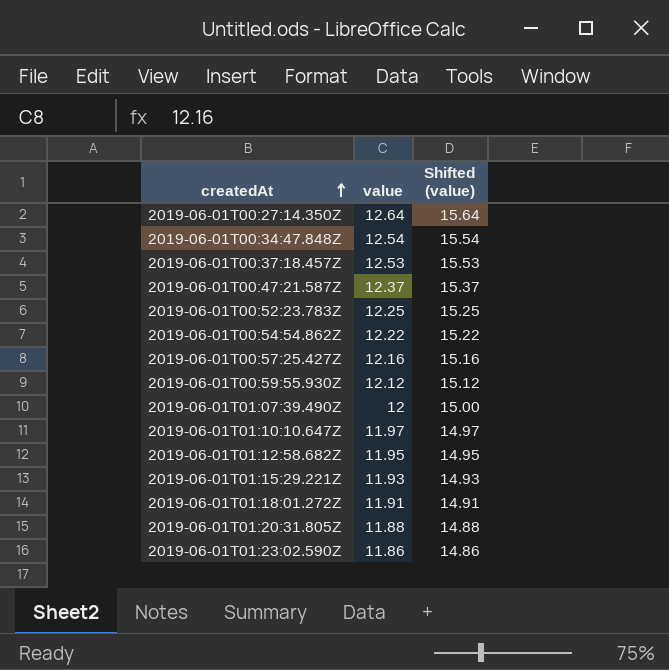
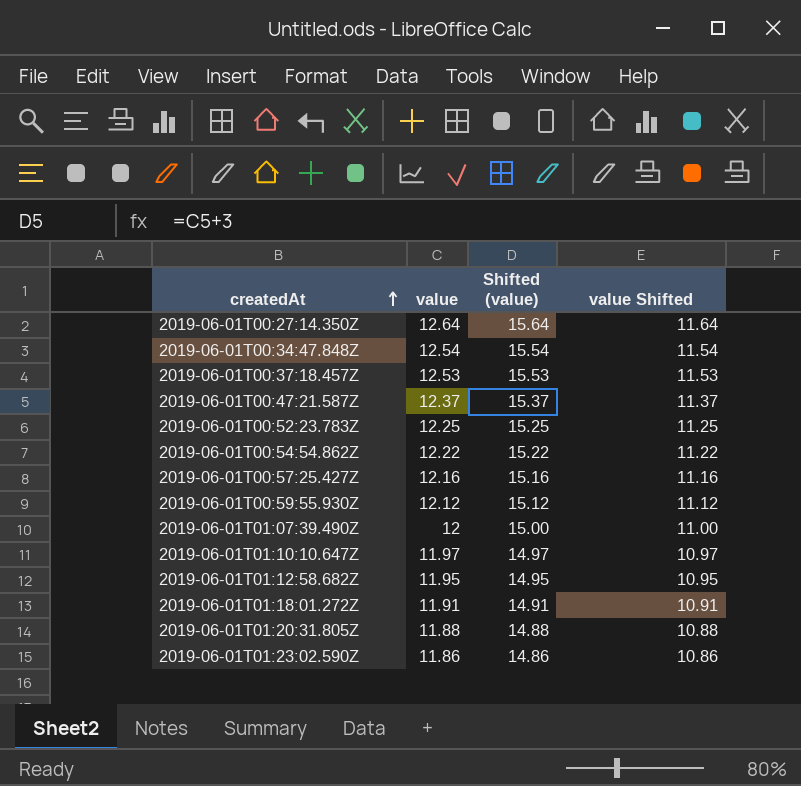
column value Shifted | formula: none -> [value] - 1
row 2019-06-01T01:15:29.221Z: 11.93 | 14.93 -> none

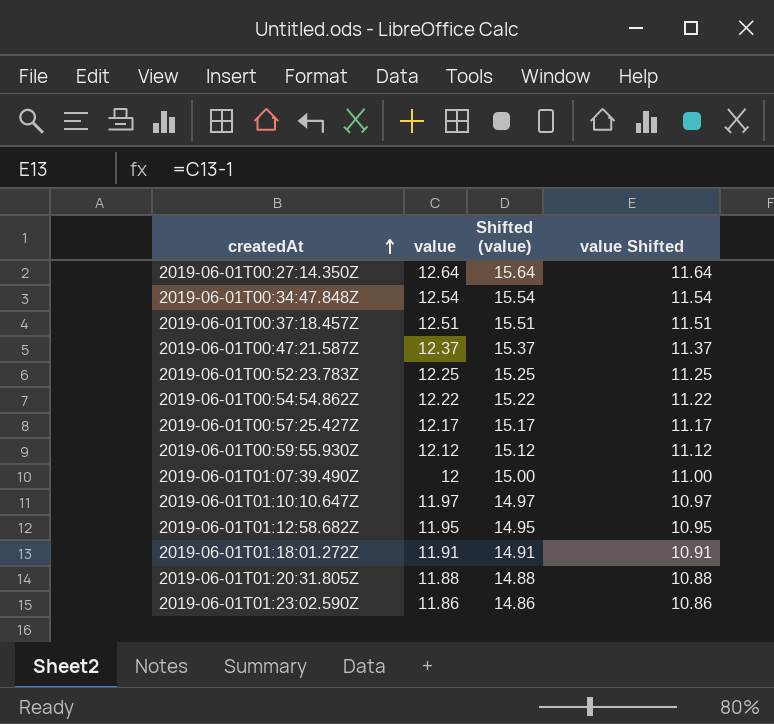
2019-06-01T00:37:18.457Z | value: 12.53 -> 12.51
2019-06-01T00:37:18.457Z | Shifted (value): 15.53 -> 15.51
2019-06-01T00:37:18.457Z | value Shifted: 11.53 -> 11.51
2019-06-01T00:57:25.427Z | value: 12.16 -> 12.17
2019-06-01T00:57:25.427Z | Shifted (value): 15.16 -> 15.17
2019-06-01T00:57:25.427Z | value Shifted: 11.16 -> 11.17

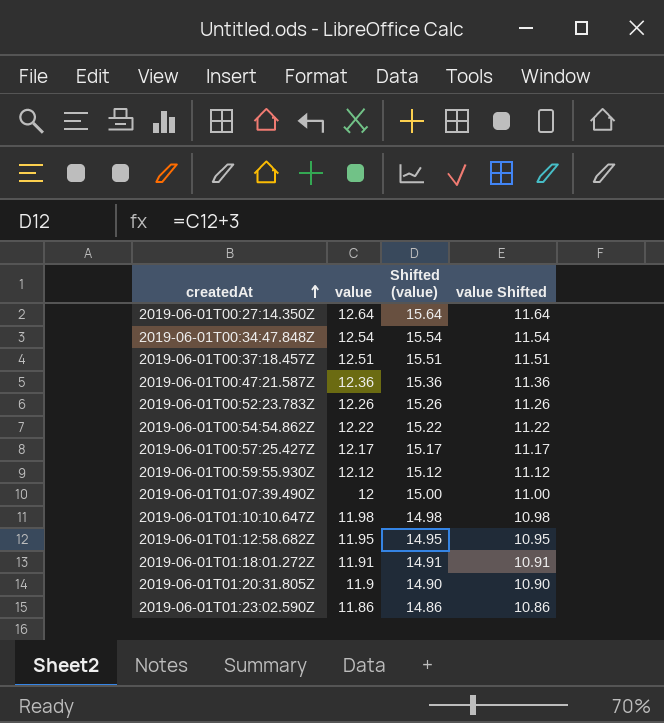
2019-06-01T00:47:21.587Z | value: 12.37 -> 12.36
2019-06-01T00:47:21.587Z | Shifted (value): 15.37 -> 15.36
2019-06-01T00:47:21.587Z | value Shifted: 11.37 -> 11.36
2019-06-01T00:52:23.783Z | value: 12.25 -> 12.26
2019-06-01T00:52:23.783Z | Shifted (value): 15.25 -> 15.26
2019-06-01T00:52:23.783Z | value Shifted: 11.25 -> 11.26
2019-06-01T01:10:10.647Z | value: 11.97 -> 11.98
2019-06-01T01:10:10.647Z | Shifted (value): 14.97 -> 14.98
2019-06-01T01:10:10.647Z | value Shifted: 10.97 -> 10.98
2019-06-01T01:20:31.805Z | value: 11.88 -> 11.9
2019-06-01T01:20:31.805Z | Shifted (value): 14.88 -> 14.90
2019-06-01T01:20:31.805Z | value Shifted: 10.88 -> 10.90

